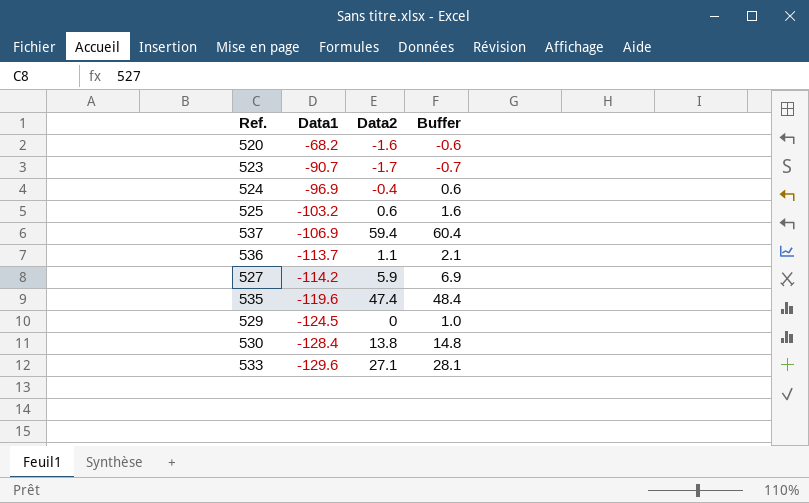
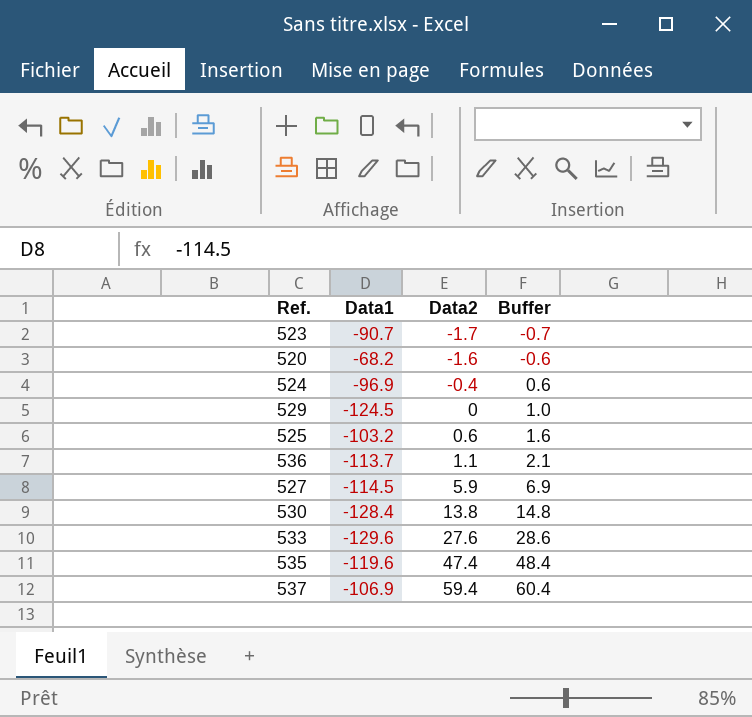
row order: Data1 descending -> Data2 ascending
527 | Data1: -114.2 -> -114.5
533 | Data2: 27.1 -> 27.6
533 | Buffer: 28.1 -> 28.6

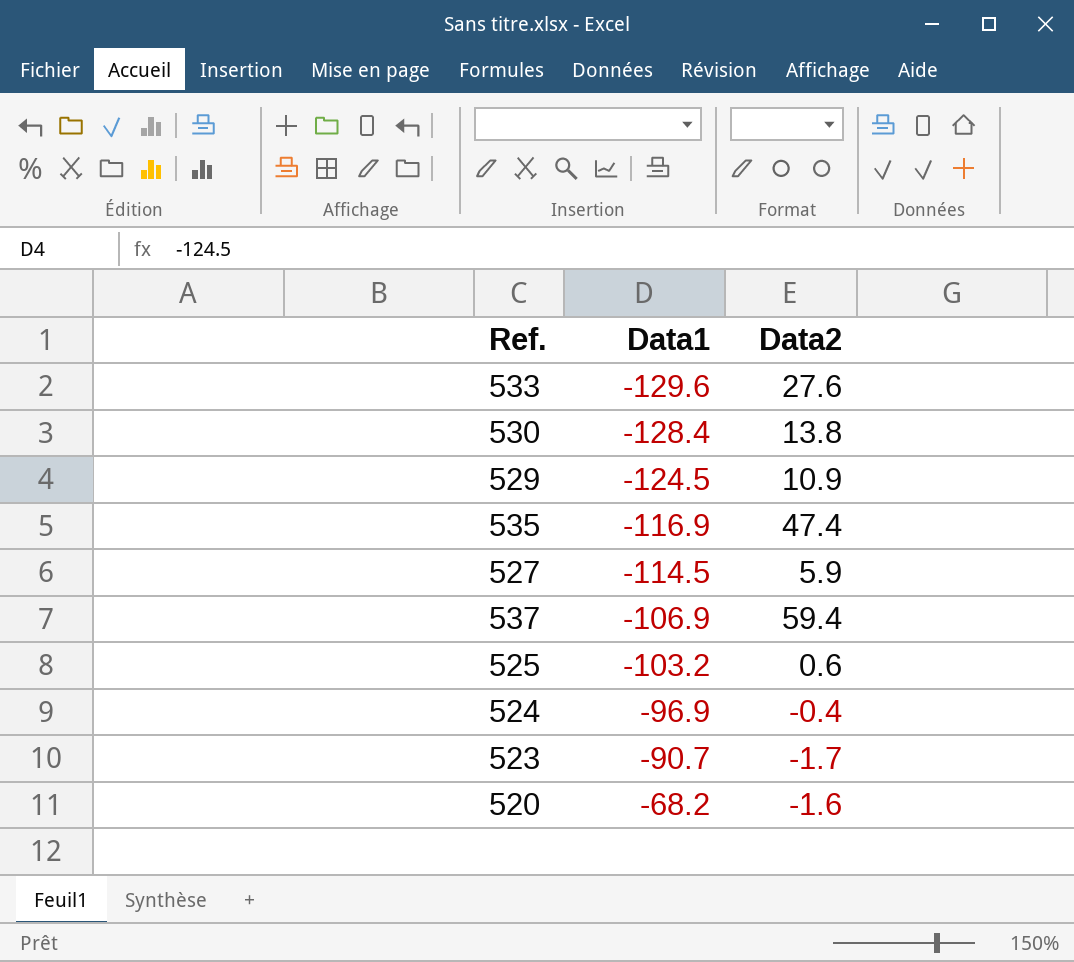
row order: Data2 ascending -> Data1 ascending
column Buffer | formula: [Data2] + 1 -> none
row 536: -113.7 | 1.1 | 2.1 -> none
529 | Data2: 0 -> 10.9
535 | Data1: -119.6 -> -116.9

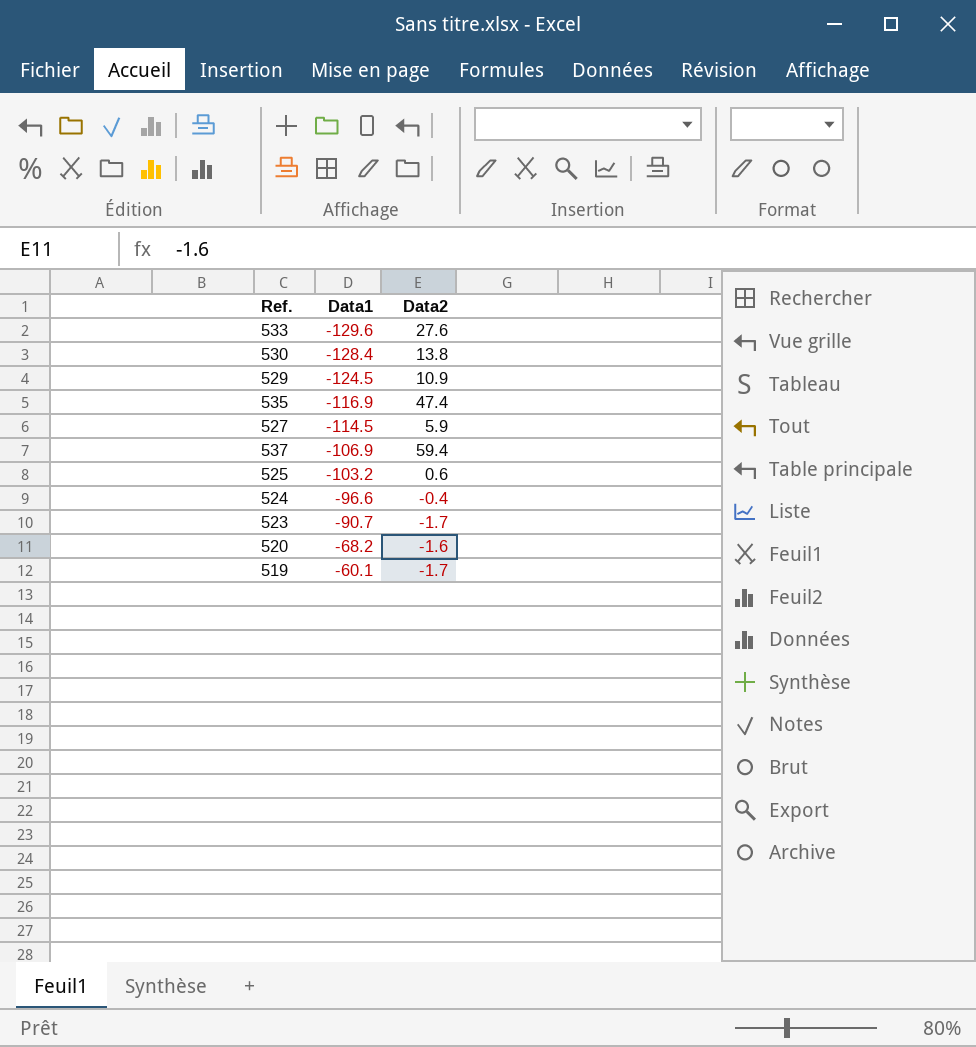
524 | Data1: -96.9 -> -96.6
row 519: none -> -60.1 | -1.7

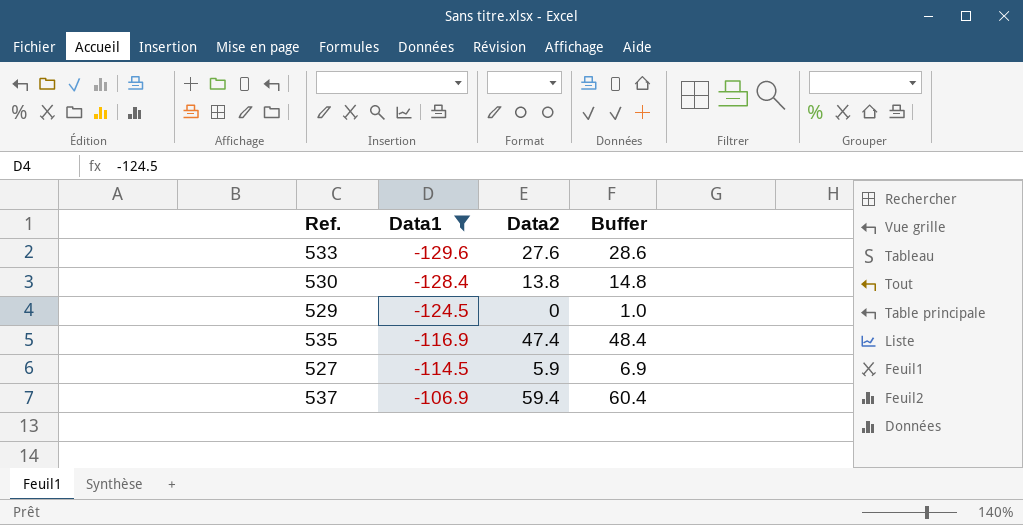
filter: none -> Data1 <= -106.9
column Buffer | formula: none -> [Data2] + 1
529 | Data2: 10.9 -> 0

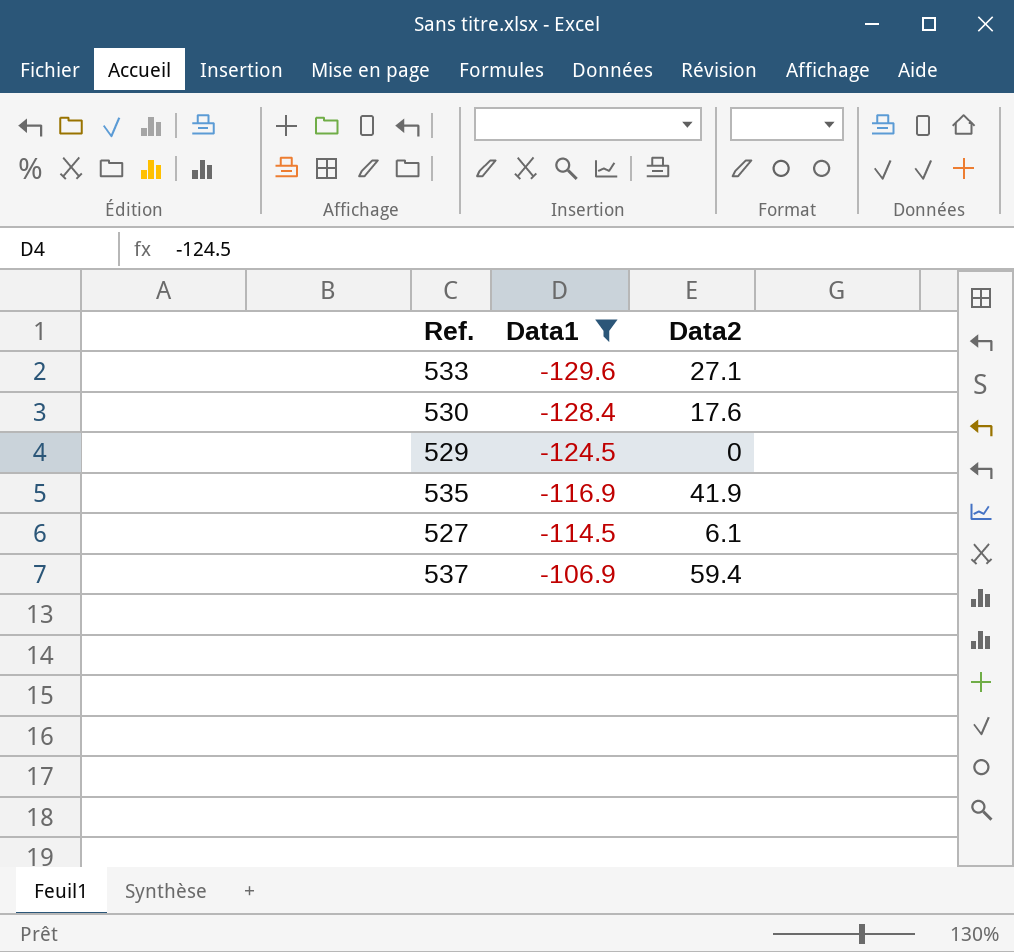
column Buffer | formula: [Data2] + 1 -> none
533 | Data2: 27.6 -> 27.1
530 | Data2: 13.8 -> 17.6
535 | Data2: 47.4 -> 41.9
527 | Data2: 5.9 -> 6.1

